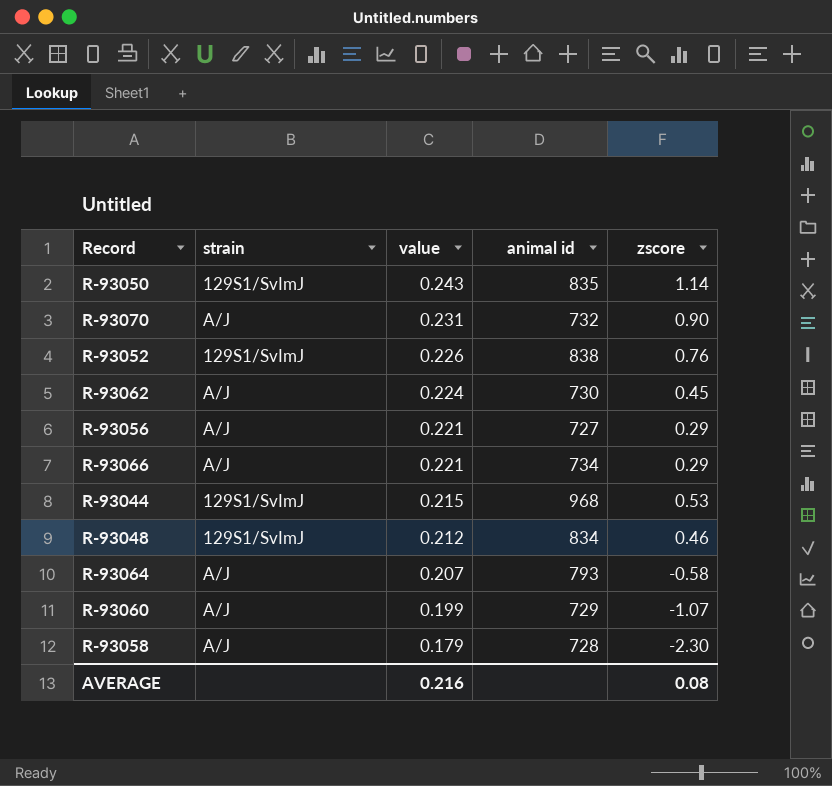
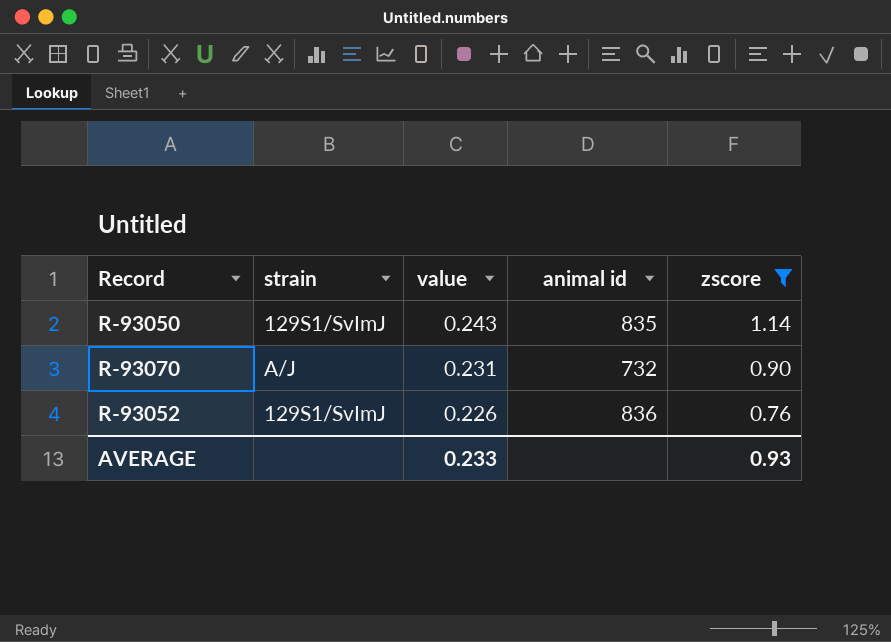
filter: none -> zscore >= 0.76
R-93052 | animal id: 838 -> 836
AVERAGE | value: 0.216 -> 0.233
AVERAGE | zscore: 0.08 -> 0.93

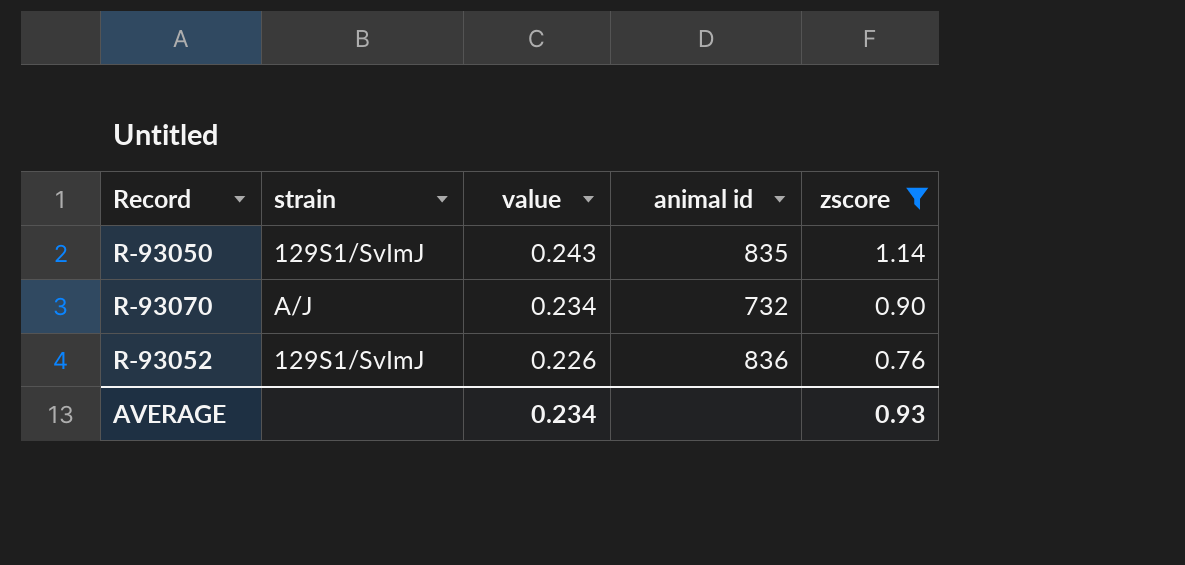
R-93070 | value: 0.231 -> 0.234
AVERAGE | value: 0.233 -> 0.234

